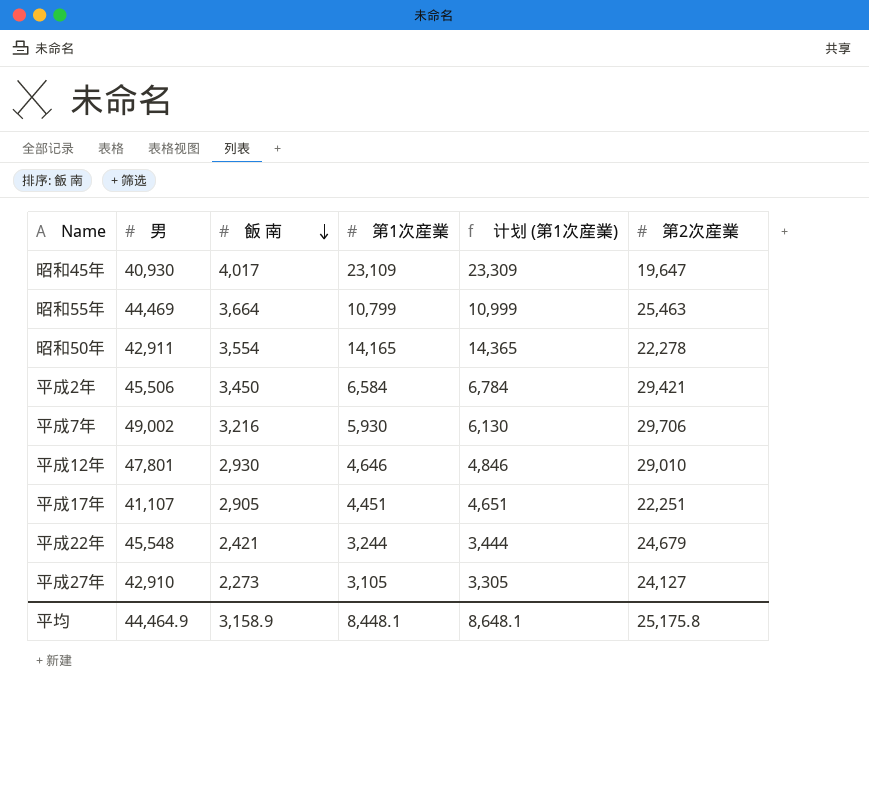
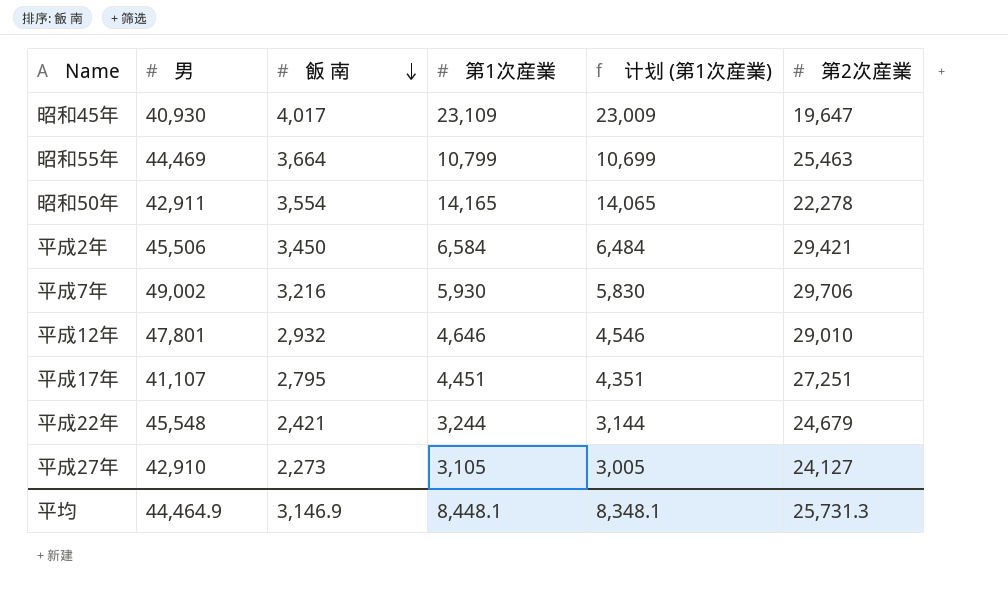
column 计划 (第1次産業) | formula: [第1次産業] + 200 -> [第1次産業] - 100
平成12年 | 飯 南: 2,930 -> 2,932
平成17年 | 飯 南: 2,905 -> 2,795
平成17年 | 第2次産業: 22,251 -> 27,251
平均 | 飯 南: 3,158.9 -> 3,146.9
平均 | 计划 (第1次産業): 8,648.1 -> 8,348.1
平均 | 第2次産業: 25,175.8 -> 25,731.3

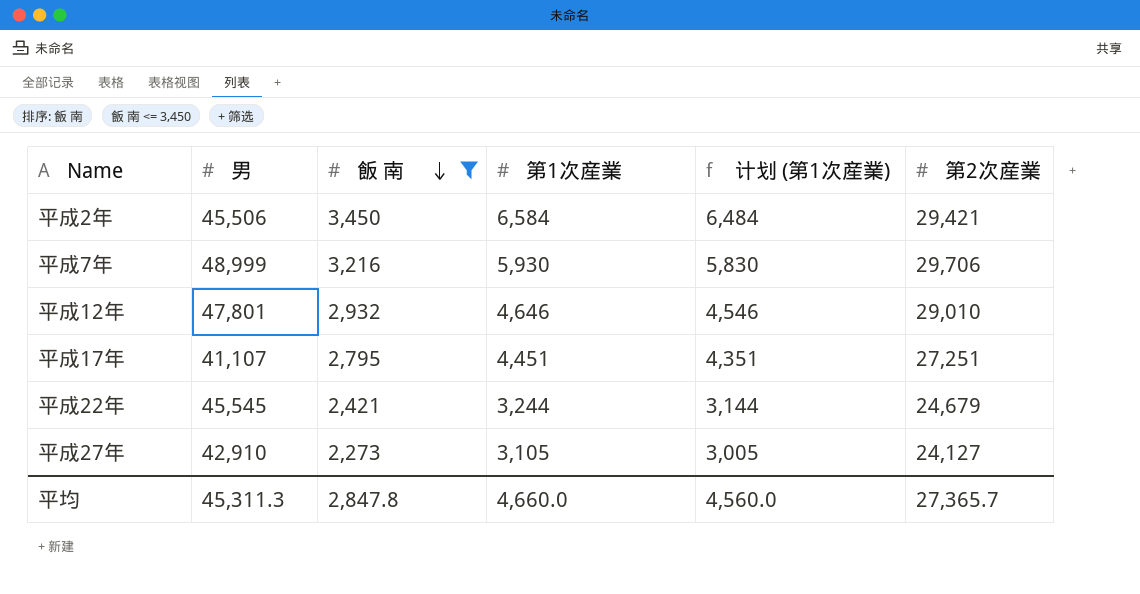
filter: none -> 飯 南 <= 3,450
平成7年 | 男: 49,002 -> 48,999
平成22年 | 男: 45,548 -> 45,545
平均 | 男: 44,464.9 -> 45,311.3
平均 | 飯 南: 3,146.9 -> 2,847.8
平均 | 第1次産業: 8,448.1 -> 4,660.0
平均 | 计划 (第1次産業): 8,348.1 -> 4,560.0
平均 | 第2次産業: 25,731.3 -> 27,365.7

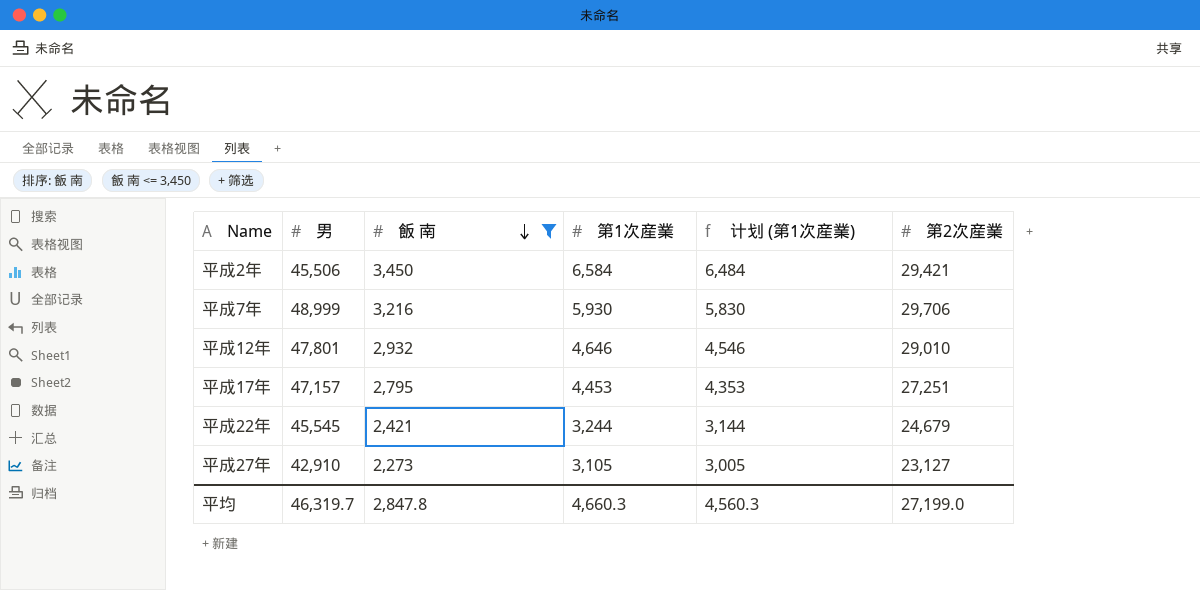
平成17年 | 男: 41,107 -> 47,157
平成17年 | 第1次産業: 4,451 -> 4,453
平成17年 | 计划 (第1次産業): 4,351 -> 4,353
平成27年 | 第2次産業: 24,127 -> 23,127
平均 | 男: 45,311.3 -> 46,319.7
平均 | 第1次産業: 4,660.0 -> 4,660.3
平均 | 计划 (第1次産業): 4,560.0 -> 4,560.3
平均 | 第2次産業: 27,365.7 -> 27,199.0

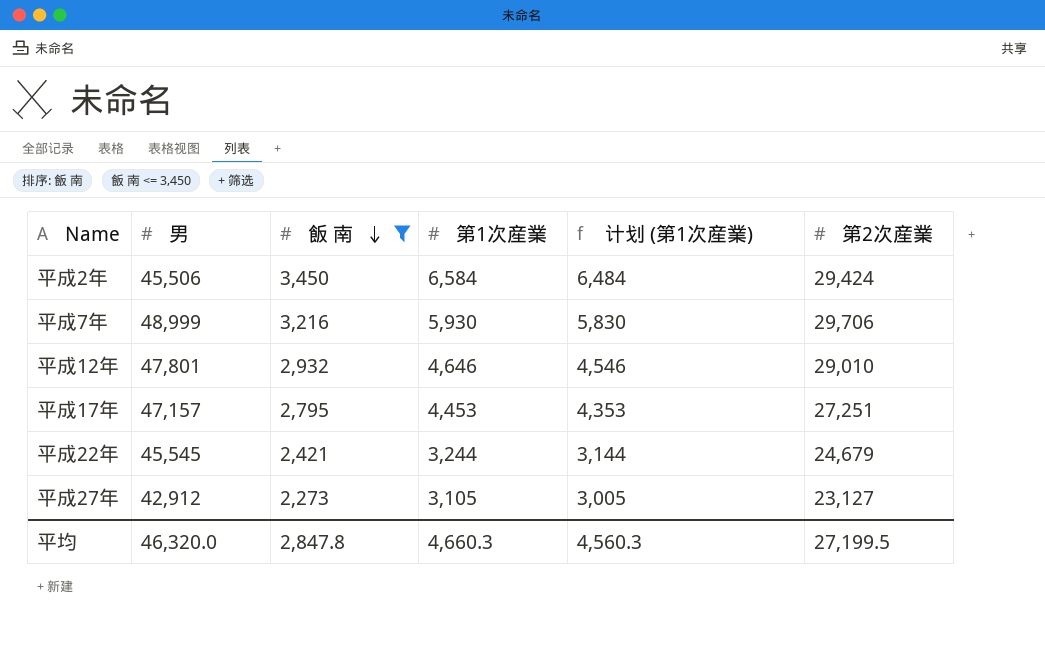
平成2年 | 第2次産業: 29,421 -> 29,424
平成27年 | 男: 42,910 -> 42,912
平均 | 男: 46,319.7 -> 46,320.0
平均 | 第2次産業: 27,199.0 -> 27,199.5

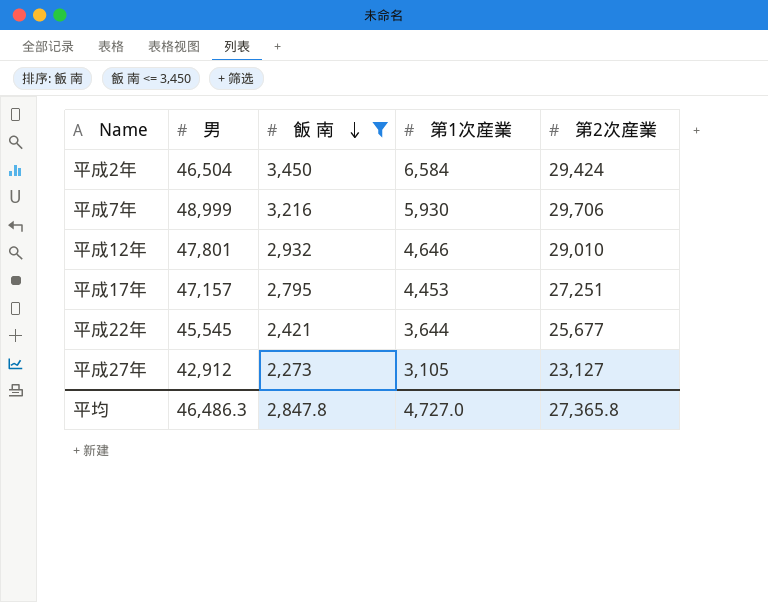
column 计划 (第1次産業) | formula: [第1次産業] - 100 -> none
平成2年 | 男: 45,506 -> 46,504
平成22年 | 第1次産業: 3,244 -> 3,644
平成22年 | 第2次産業: 24,679 -> 25,677
平均 | 男: 46,320.0 -> 46,486.3
平均 | 第1次産業: 4,660.3 -> 4,727.0
平均 | 第2次産業: 27,199.5 -> 27,365.8

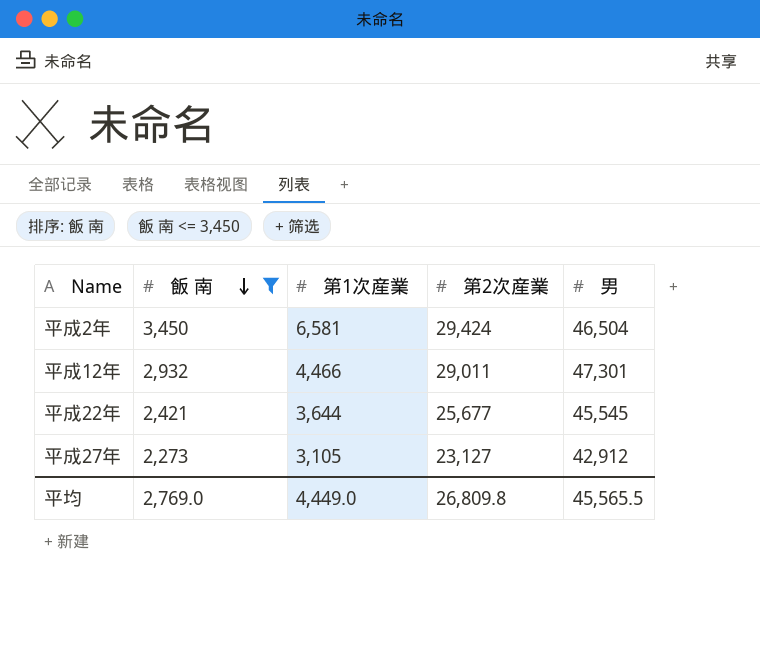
column 男 | position: 2 -> 5
row 平成7年: 48,999 | 3,216 | 5,930 | 29,706 -> none
row 平成17年: 47,157 | 2,795 | 4,453 | 27,251 -> none
平成2年 | 第1次産業: 6,584 -> 6,581
平成12年 | 第1次産業: 4,646 -> 4,466
平成12年 | 第2次産業: 29,010 -> 29,011
平成12年 | 男: 47,801 -> 47,301
平均 | 飯 南: 2,847.8 -> 2,769.0
平均 | 第1次産業: 4,727.0 -> 4,449.0
平均 | 第2次産業: 27,365.8 -> 26,809.8
平均 | 男: 46,486.3 -> 45,565.5

